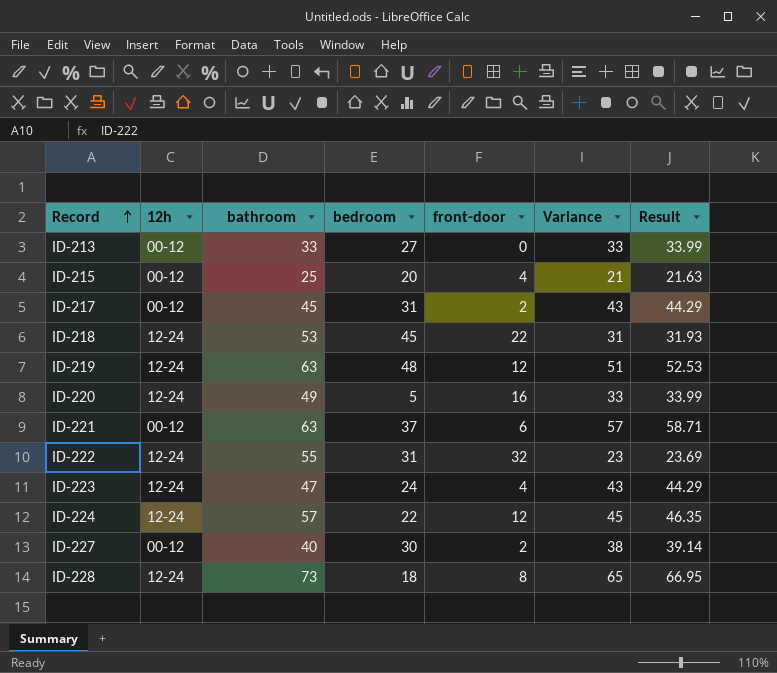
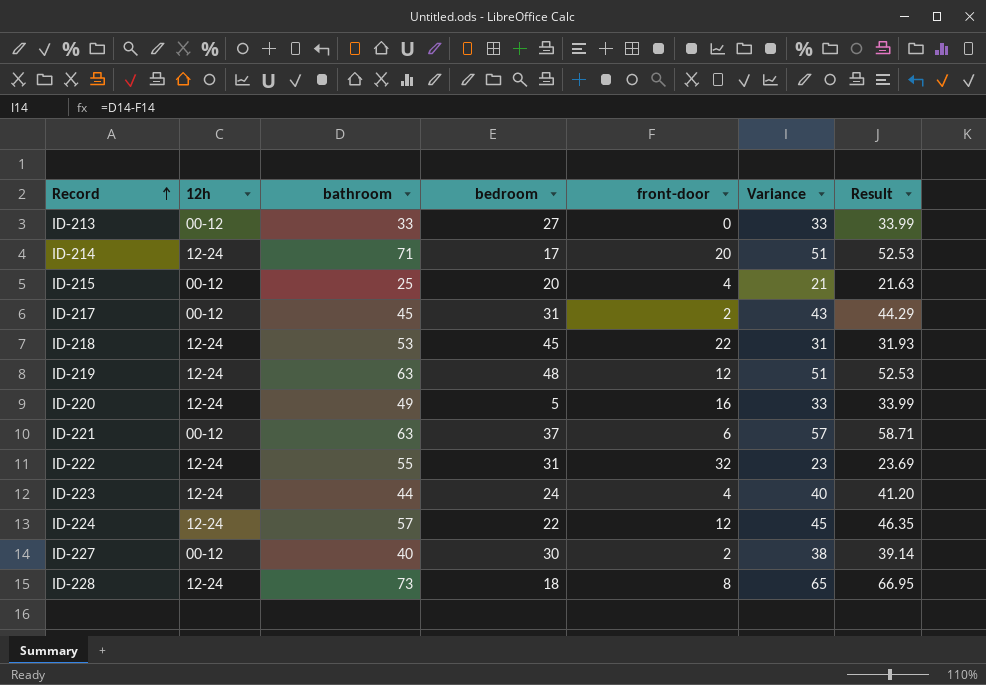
row ID-214: none -> 12-24 | 71 | 17 | 20 | 51 | 52.53
ID-223 | bathroom: 47 -> 44
ID-223 | Variance: 43 -> 40
ID-223 | Result: 44.29 -> 41.20

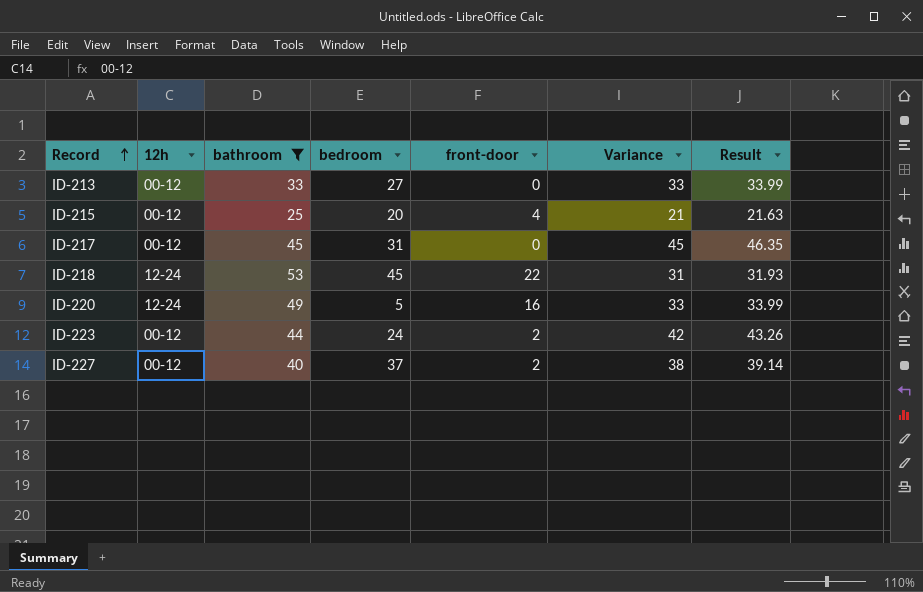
filter: none -> bathroom <= 53
ID-217 | front-door: 2 -> 0
ID-217 | Variance: 43 -> 45
ID-217 | Result: 44.29 -> 46.35
ID-223 | 12h: 12-24 -> 00-12
ID-223 | front-door: 4 -> 2
ID-223 | Variance: 40 -> 42
ID-223 | Result: 41.20 -> 43.26
ID-227 | bedroom: 30 -> 37

